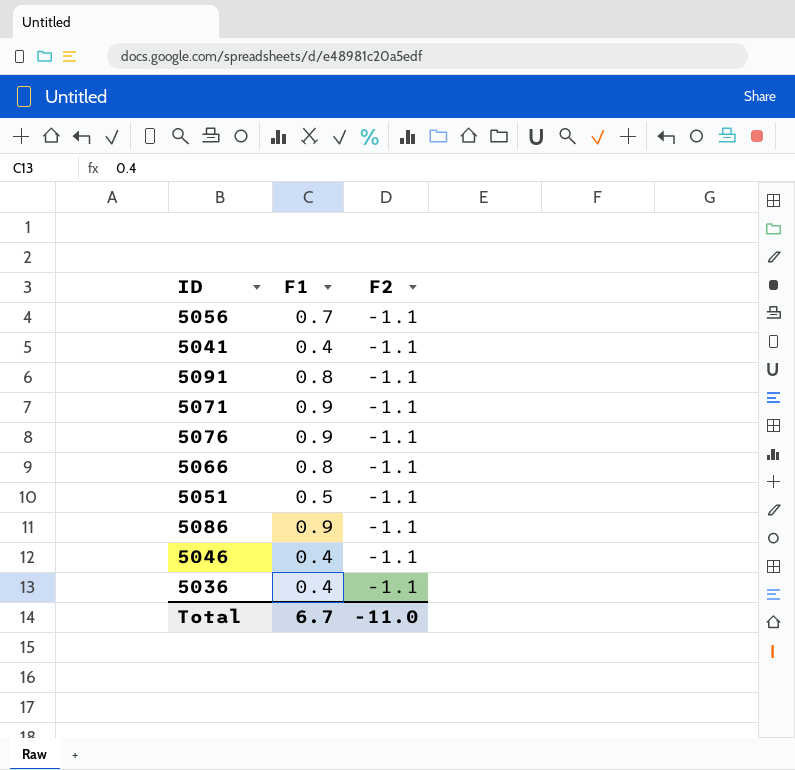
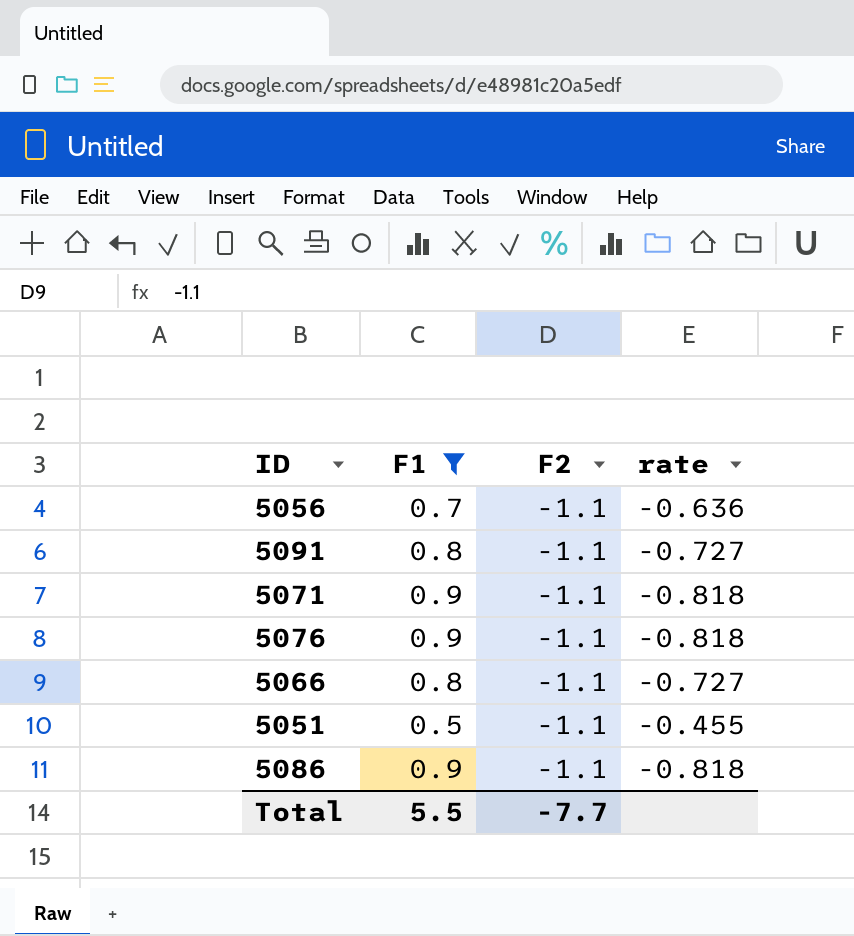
filter: none -> F1 != 0.4
column rate | formula: none -> [F1] / [F2]
Total | F1: 6.7 -> 5.5
Total | F2: -11.0 -> -7.7

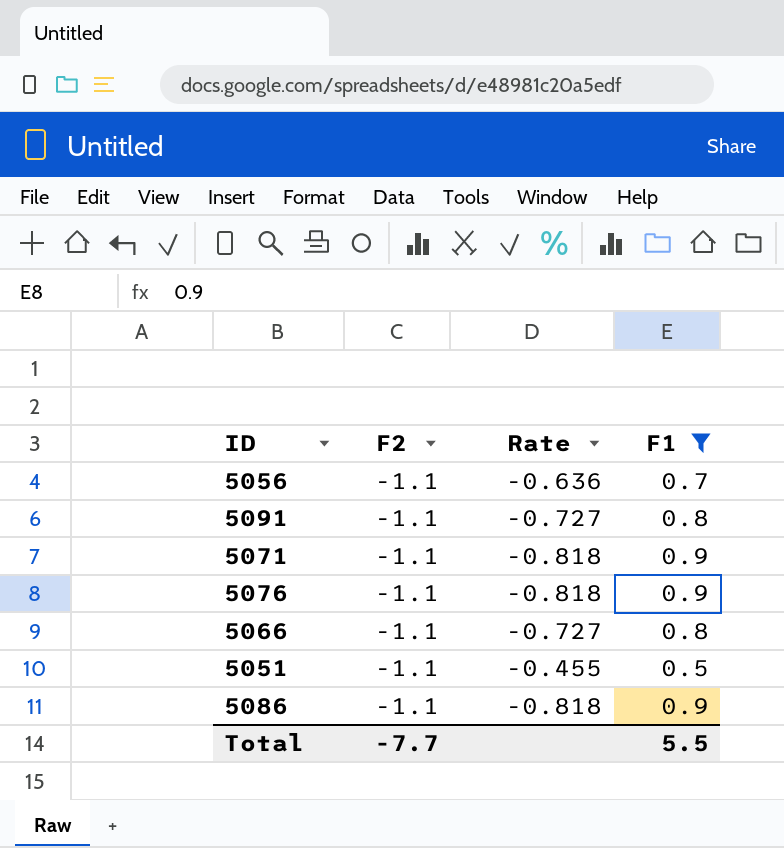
column name: rate -> Rate
column F1 | position: 2 -> 4

